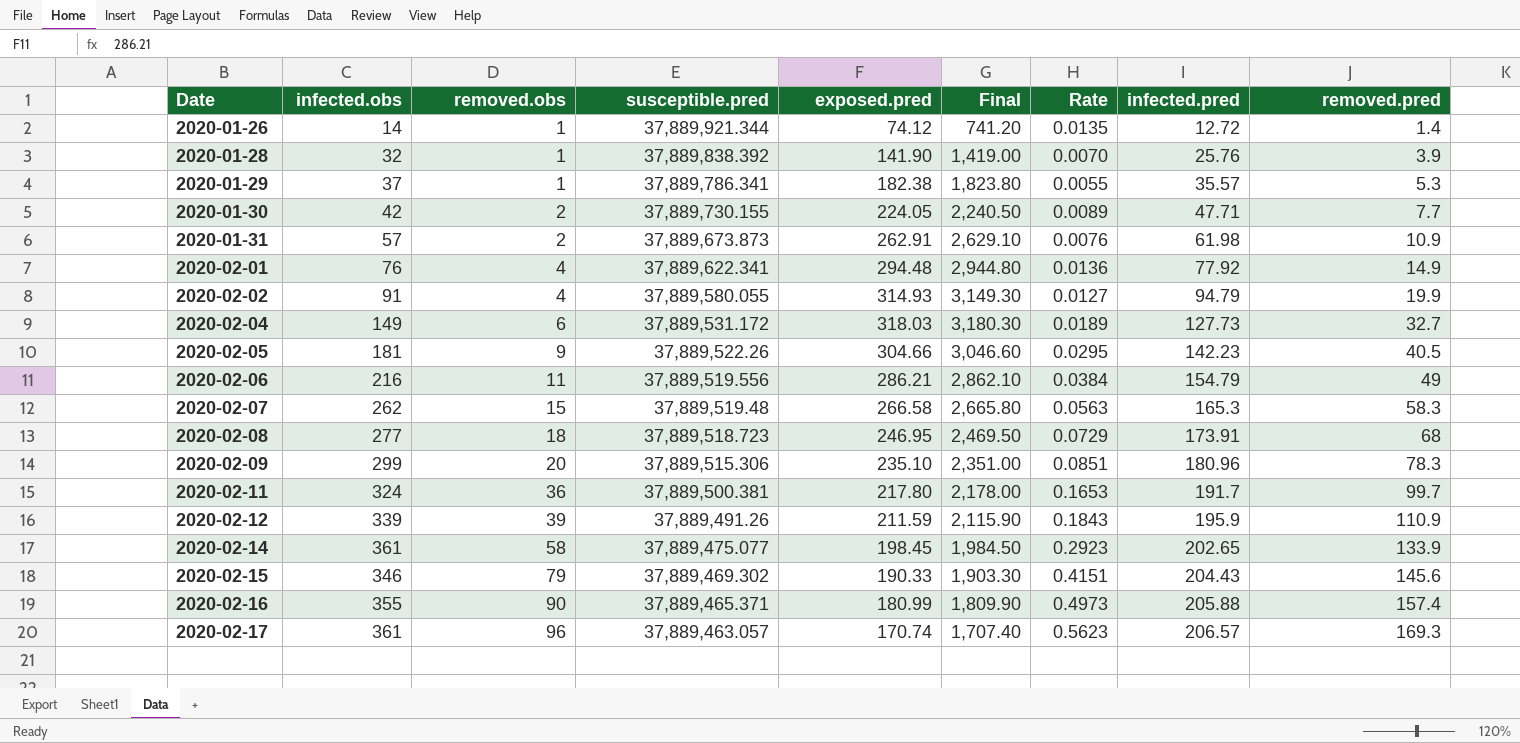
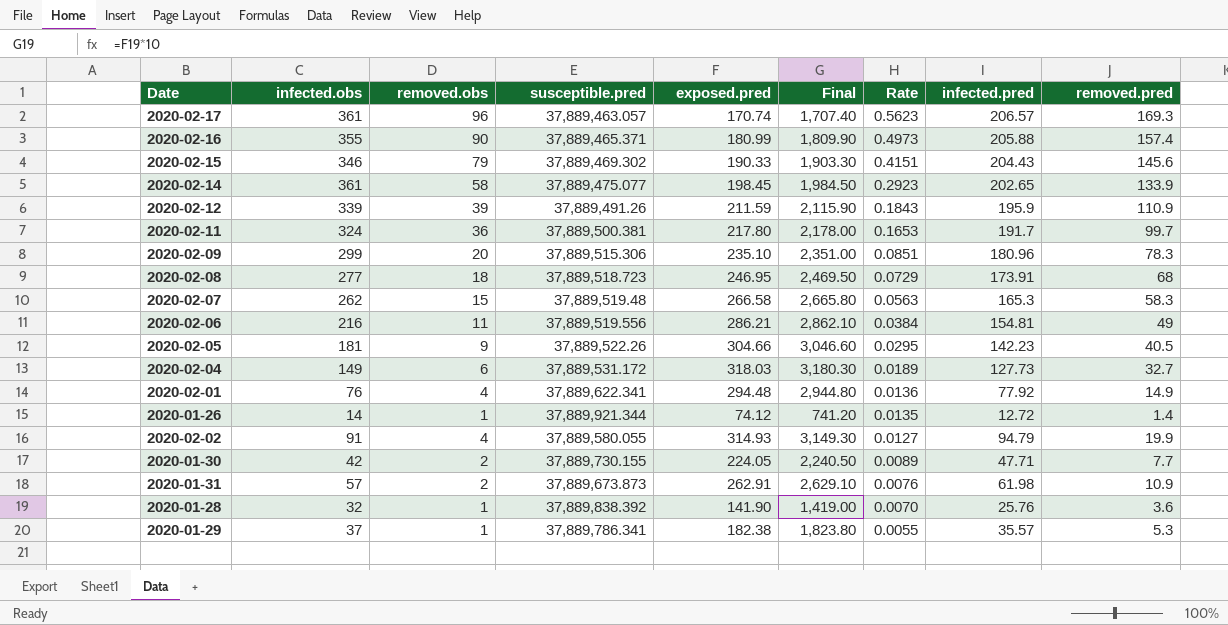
row order: Date ascending -> Rate descending
2020-02-06 | infected.pred: 154.79 -> 154.81
2020-01-28 | removed.pred: 3.9 -> 3.6

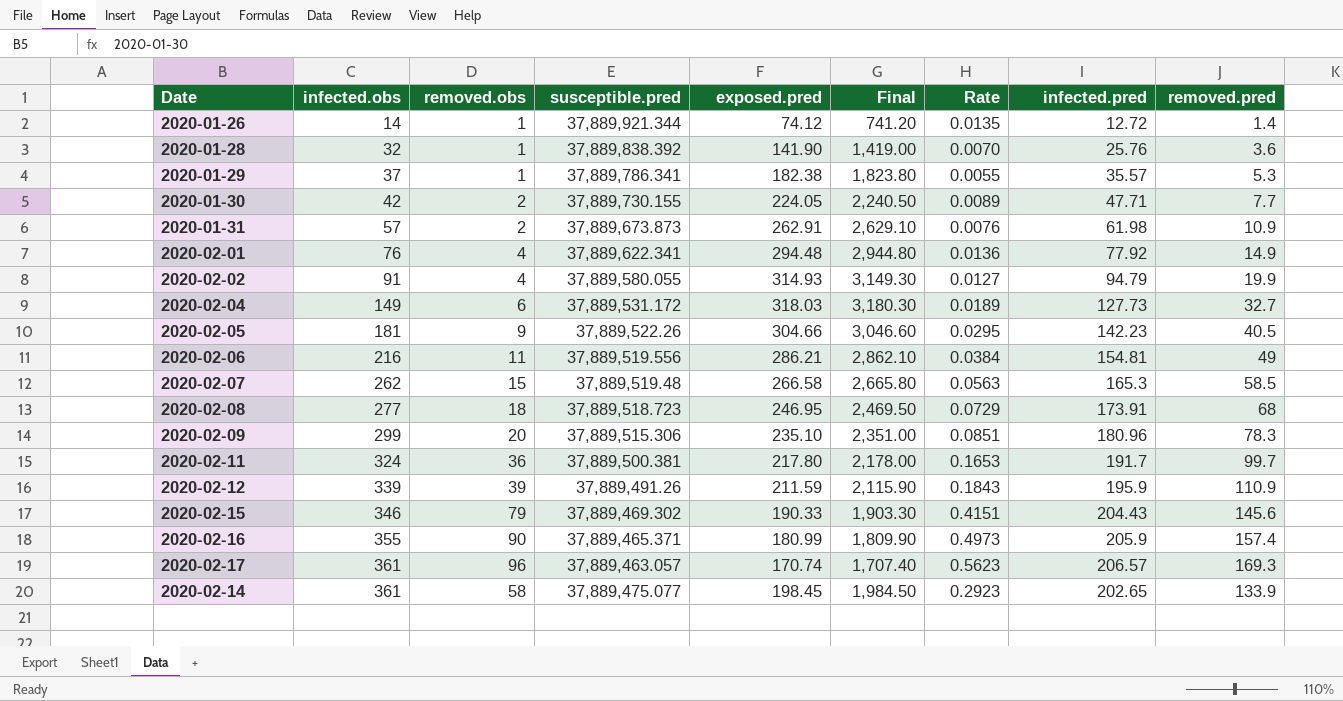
row order: Rate descending -> infected.obs ascending
2020-02-07 | removed.pred: 58.3 -> 58.5
2020-02-16 | infected.pred: 205.88 -> 205.9

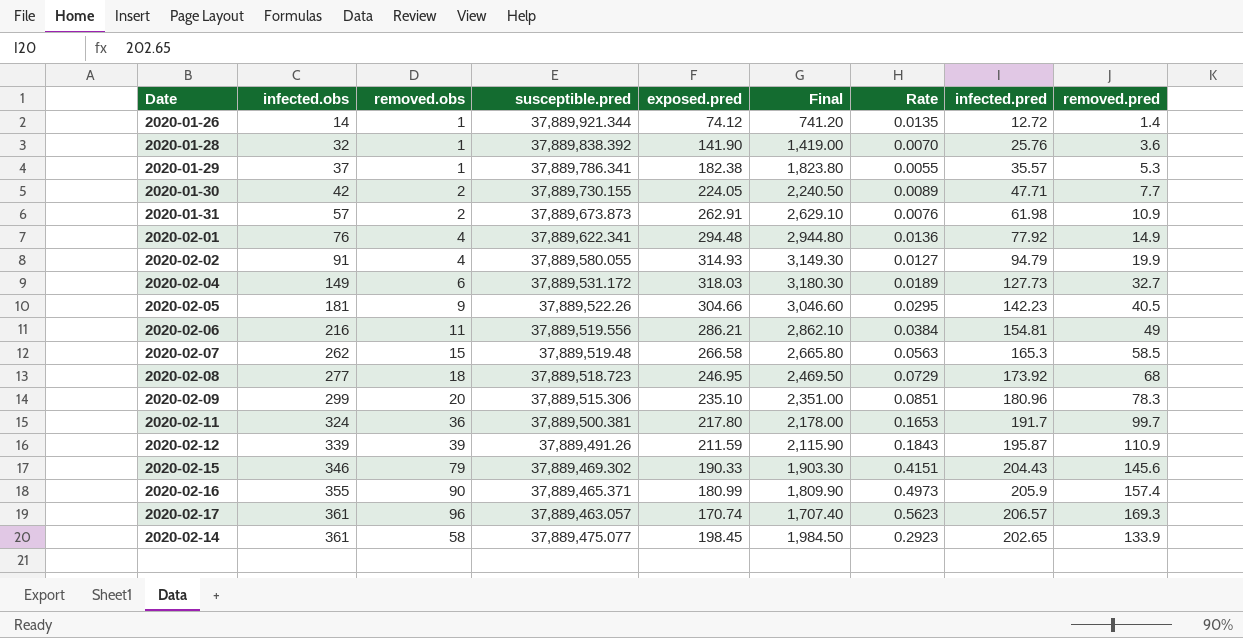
2020-02-08 | infected.pred: 173.91 -> 173.92
2020-02-12 | infected.pred: 195.9 -> 195.87

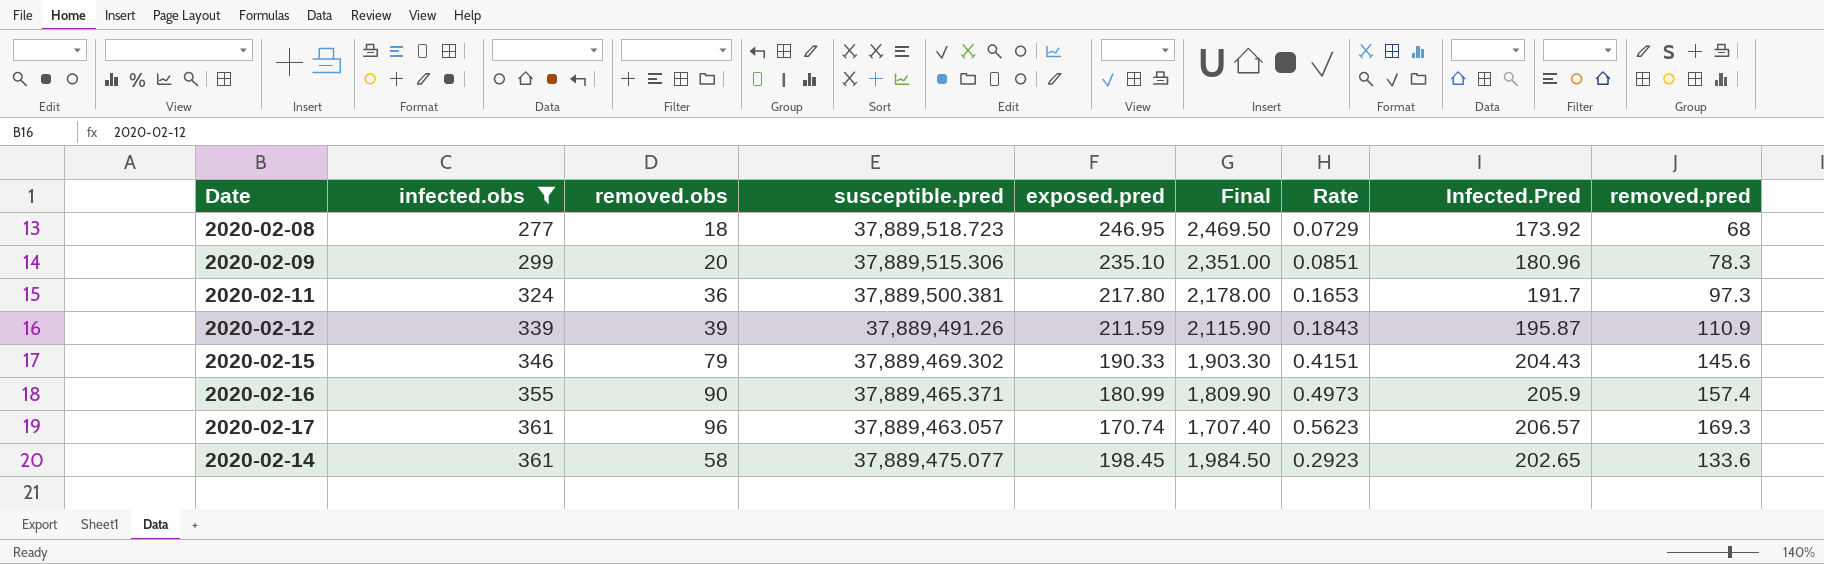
filter: none -> infected.obs >= 277
column name: infected.pred -> Infected.Pred
2020-02-11 | removed.pred: 99.7 -> 97.3
2020-02-14 | removed.pred: 133.9 -> 133.6

